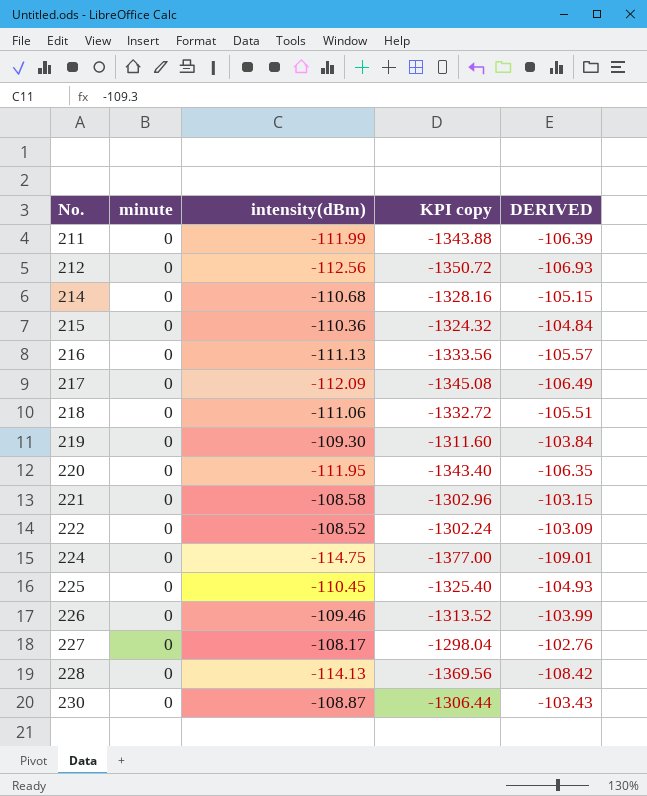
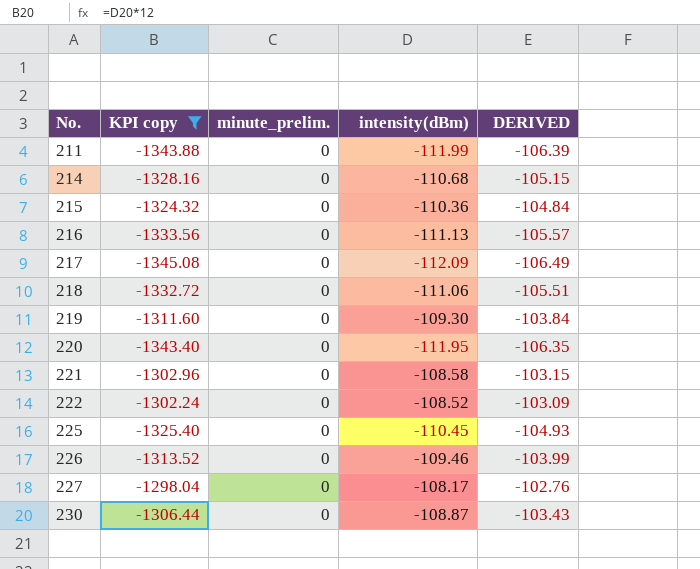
filter: none -> KPI copy >= -1345.08
column KPI copy | position: 4 -> 2
column name: minute -> minute_prelim.

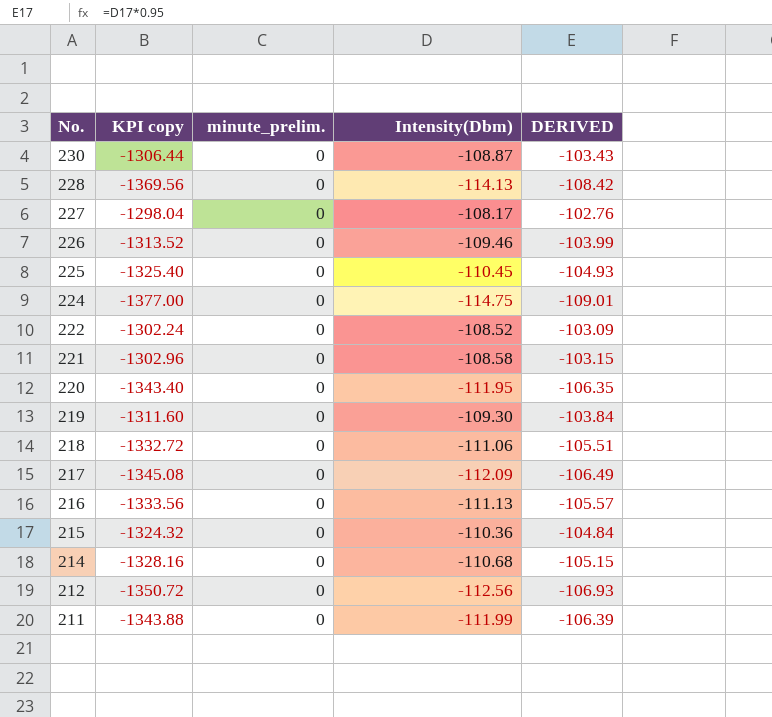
filter: KPI copy >= -1345.08 -> none
row order: No. ascending -> No. descending
column name: intensity(dBm) -> Intensity(Dbm)

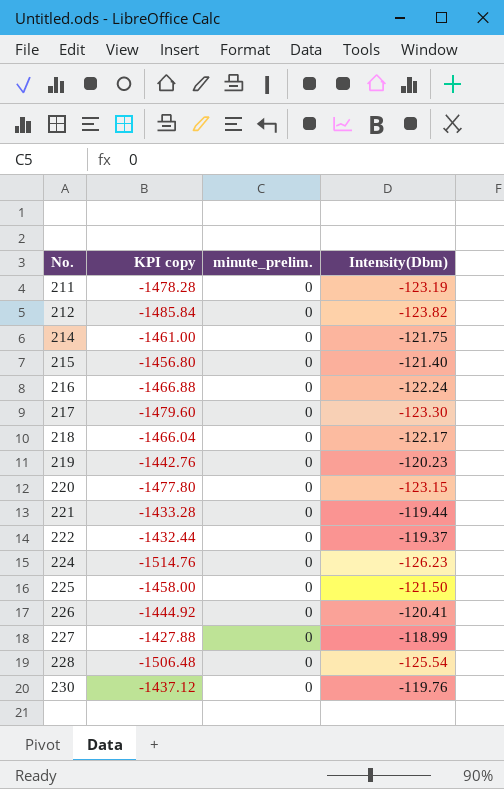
row order: No. descending -> No. ascending
column DERIVED | formula: [Intensity(Dbm)] * 0.95 -> none
211 | KPI copy: -1343.88 -> -1478.28
211 | Intensity(Dbm): -111.99 -> -123.19
212 | KPI copy: -1350.72 -> -1485.84
212 | Intensity(Dbm): -112.56 -> -123.82
214 | KPI copy: -1328.16 -> -1461.00
214 | Intensity(Dbm): -110.68 -> -121.75
215 | KPI copy: -1324.32 -> -1456.80
215 | Intensity(Dbm): -110.36 -> -121.40
216 | KPI copy: -1333.56 -> -1466.88
216 | Intensity(Dbm): -111.13 -> -122.24
217 | KPI copy: -1345.08 -> -1479.60
217 | Intensity(Dbm): -112.09 -> -123.30
218 | KPI copy: -1332.72 -> -1466.04
218 | Intensity(Dbm): -111.06 -> -122.17
219 | KPI copy: -1311.60 -> -1442.76
219 | Intensity(Dbm): -109.30 -> -120.23
220 | KPI copy: -1343.40 -> -1477.80
220 | Intensity(Dbm): -111.95 -> -123.15
221 | KPI copy: -1302.96 -> -1433.28
221 | Intensity(Dbm): -108.58 -> -119.44
222 | KPI copy: -1302.24 -> -1432.44
222 | Intensity(Dbm): -108.52 -> -119.37
224 | KPI copy: -1377.00 -> -1514.76
224 | Intensity(Dbm): -114.75 -> -126.23
225 | KPI copy: -1325.40 -> -1458.00
225 | Intensity(Dbm): -110.45 -> -121.50
226 | KPI copy: -1313.52 -> -1444.92
226 | Intensity(Dbm): -109.46 -> -120.41
227 | KPI copy: -1298.04 -> -1427.88
227 | Intensity(Dbm): -108.17 -> -118.99
228 | KPI copy: -1369.56 -> -1506.48
228 | Intensity(Dbm): -114.13 -> -125.54
230 | KPI copy: -1306.44 -> -1437.12
230 | Intensity(Dbm): -108.87 -> -119.76

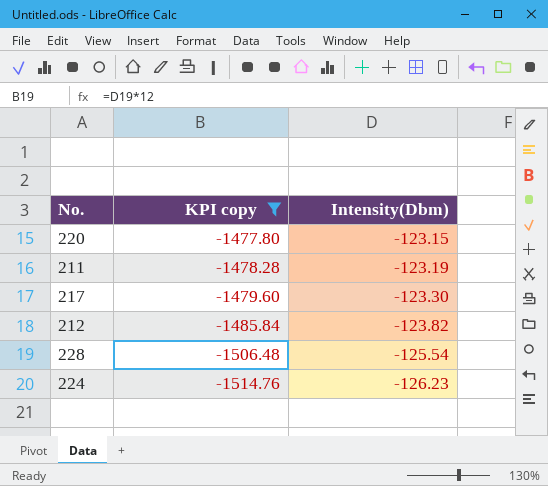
filter: none -> KPI copy <= -1477.80
row order: No. ascending -> KPI copy descending
column minute_prelim. | position: 3 -> none

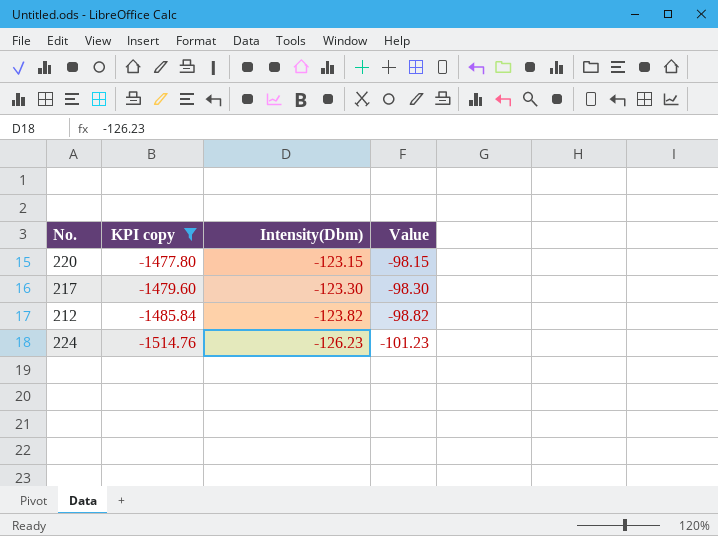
column Value | formula: none -> [Intensity(Dbm)] + 25
row 211: -1478.28 | -123.19 -> none
row 228: -1506.48 | -125.54 -> none

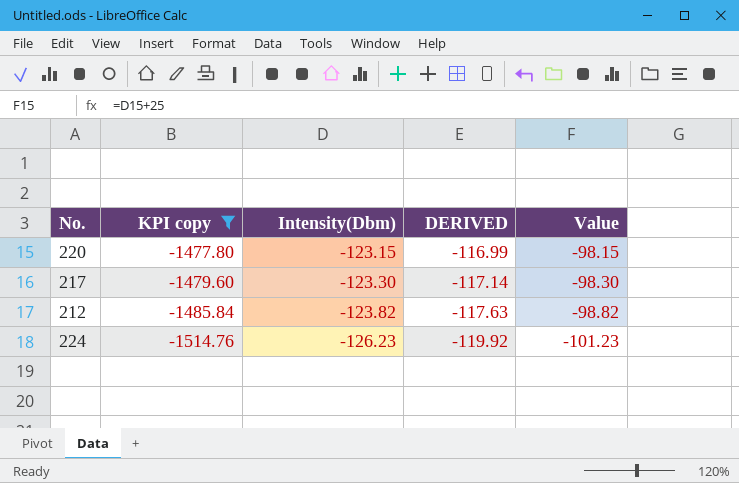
column DERIVED | formula: none -> [Intensity(Dbm)] * 0.95

